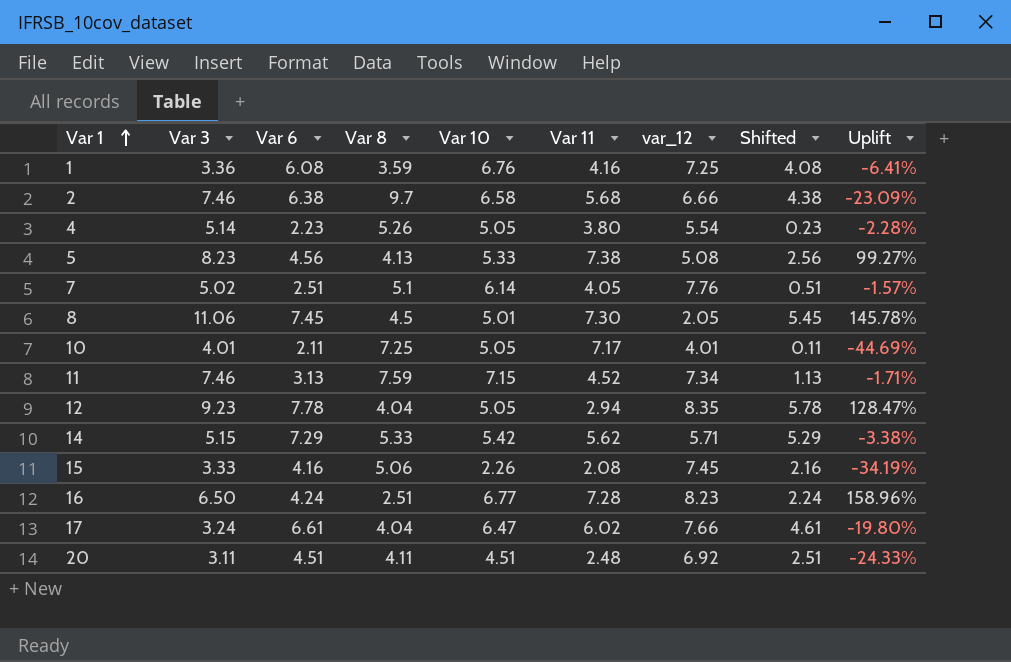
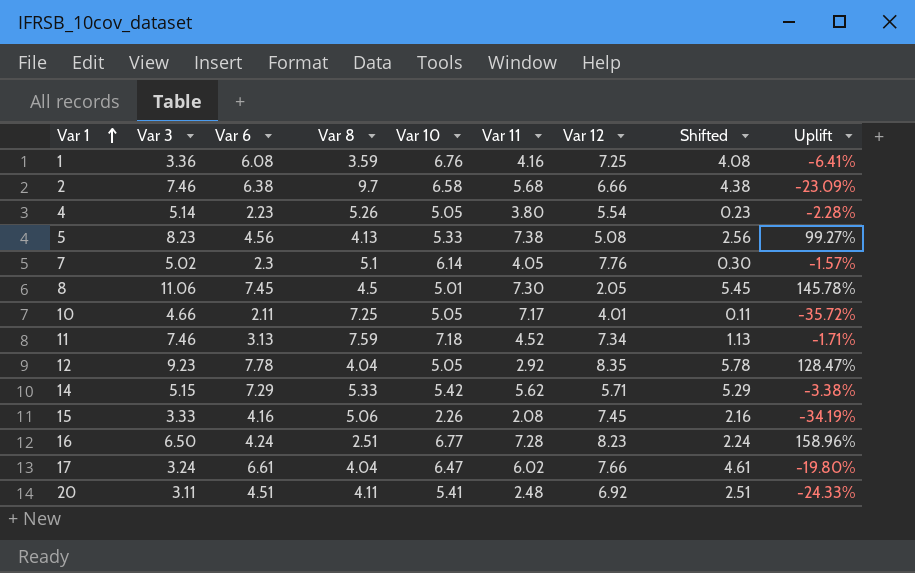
column name: var_12 -> Var 12
7 | Var 6: 2.51 -> 2.3
7 | Shifted: 0.51 -> 0.30
10 | Var 3: 4.01 -> 4.66
10 | Uplift: -44.69% -> -35.72%
11 | Var 10: 7.15 -> 7.18
12 | Var 11: 2.94 -> 2.92
20 | Var 10: 4.51 -> 5.41

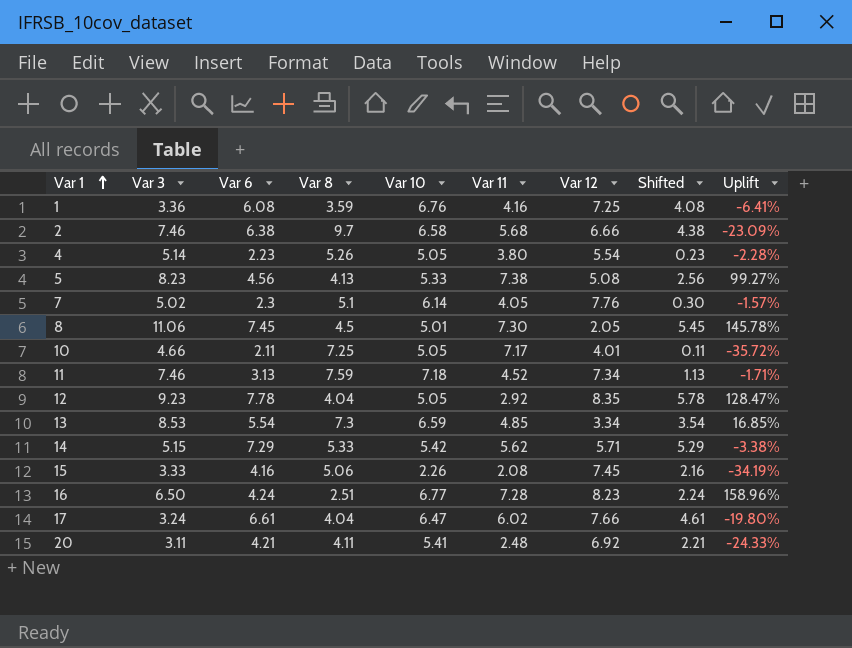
row 13: none -> 8.53 | 5.54 | 7.3 | 6.59 | 4.85 | 3.34 | 3.54 | 16.85%
20 | Var 6: 4.51 -> 4.21
20 | Shifted: 2.51 -> 2.21

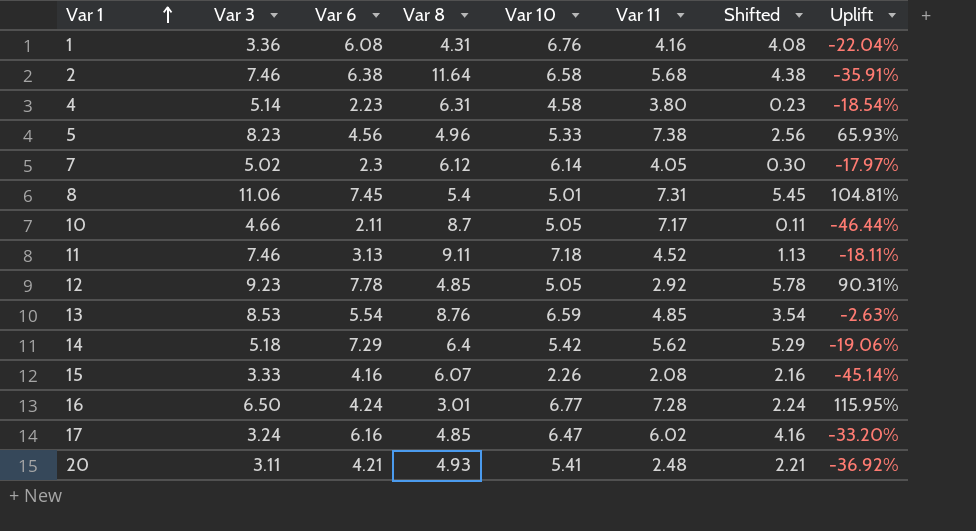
column Var 12 | position: 7 -> none
1 | Var 8: 3.59 -> 4.31
1 | Uplift: -6.41% -> -22.04%
2 | Var 8: 9.7 -> 11.64
2 | Uplift: -23.09% -> -35.91%
4 | Var 8: 5.26 -> 6.31
4 | Var 10: 5.05 -> 4.58
4 | Uplift: -2.28% -> -18.54%
5 | Var 8: 4.13 -> 4.96
5 | Uplift: 99.27% -> 65.93%
7 | Var 8: 5.1 -> 6.12
7 | Uplift: -1.57% -> -17.97%
8 | Var 8: 4.5 -> 5.4
8 | Var 11: 7.30 -> 7.31
8 | Uplift: 145.78% -> 104.81%
10 | Var 8: 7.25 -> 8.7
10 | Uplift: -35.72% -> -46.44%
11 | Var 8: 7.59 -> 9.11
11 | Uplift: -1.71% -> -18.11%
12 | Var 8: 4.04 -> 4.85
12 | Uplift: 128.47% -> 90.31%
13 | Var 8: 7.3 -> 8.76
13 | Uplift: 16.85% -> -2.63%
14 | Var 3: 5.15 -> 5.18
14 | Var 8: 5.33 -> 6.4
14 | Uplift: -3.38% -> -19.06%
15 | Var 8: 5.06 -> 6.07
15 | Uplift: -34.19% -> -45.14%
16 | Var 8: 2.51 -> 3.01
16 | Uplift: 158.96% -> 115.95%
17 | Var 6: 6.61 -> 6.16
17 | Var 8: 4.04 -> 4.85
17 | Shifted: 4.61 -> 4.16
17 | Uplift: -19.80% -> -33.20%
20 | Var 8: 4.11 -> 4.93
20 | Uplift: -24.33% -> -36.92%

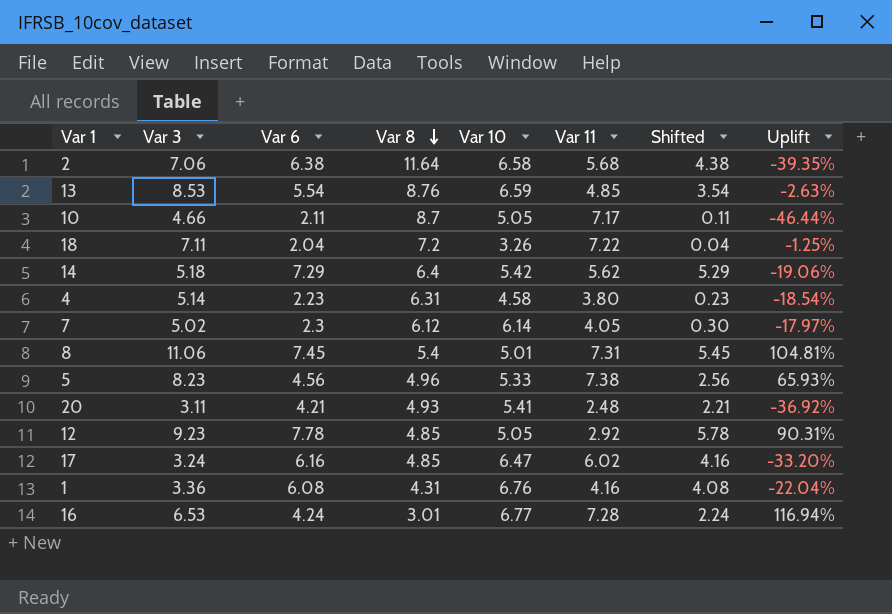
row order: Var 1 ascending -> Var 8 descending
row 11: 7.46 | 3.13 | 9.11 | 7.18 | 4.52 | 1.13 | -18.11% -> none
row 15: 3.33 | 4.16 | 6.07 | 2.26 | 2.08 | 2.16 | -45.14% -> none
2 | Var 3: 7.46 -> 7.06
2 | Uplift: -35.91% -> -39.35%
row 18: none -> 7.11 | 2.04 | 7.2 | 3.26 | 7.22 | 0.04 | -1.25%
16 | Var 3: 6.50 -> 6.53
16 | Uplift: 115.95% -> 116.94%

